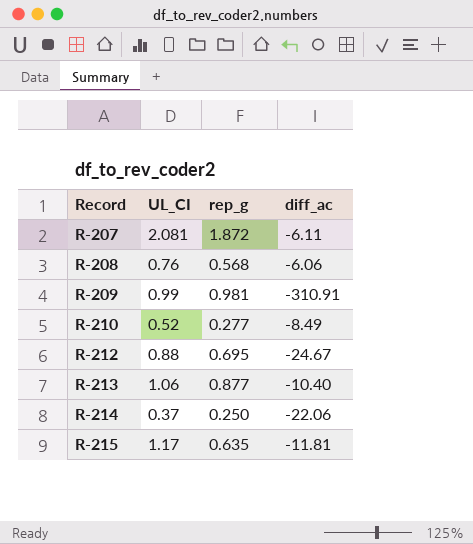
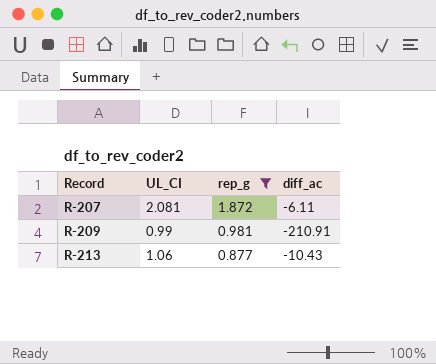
filter: none -> rep_g >= 0.877
R-209 | diff_ac: -310.91 -> -210.91
R-213 | diff_ac: -10.40 -> -10.43

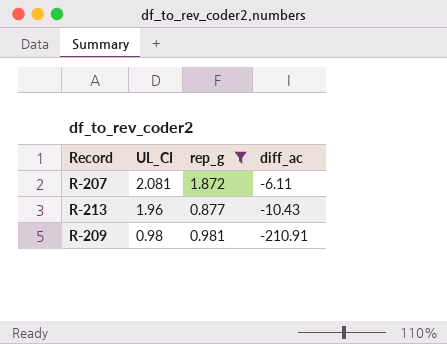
row order: Record ascending -> UL_CI descending
R-213 | UL_CI: 1.06 -> 1.96
R-209 | UL_CI: 0.99 -> 0.98

